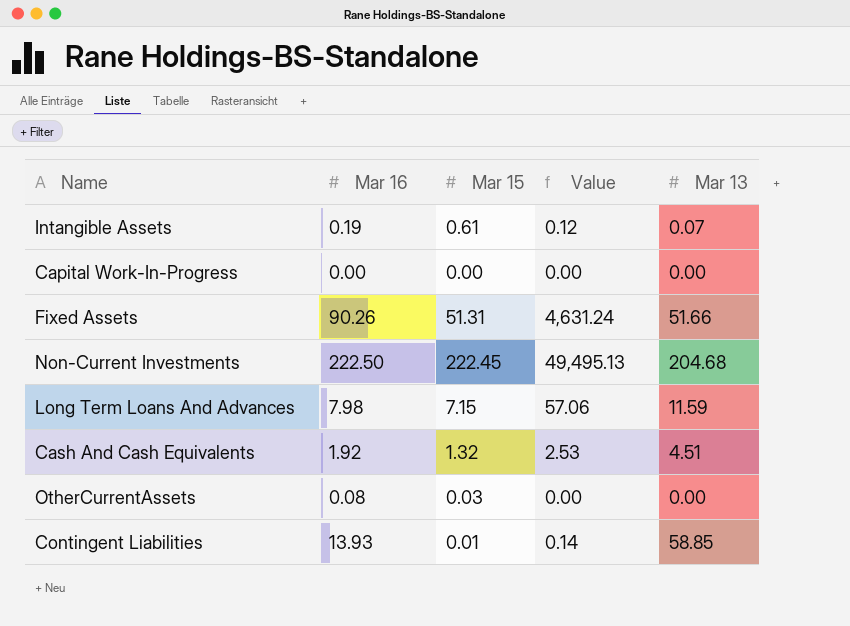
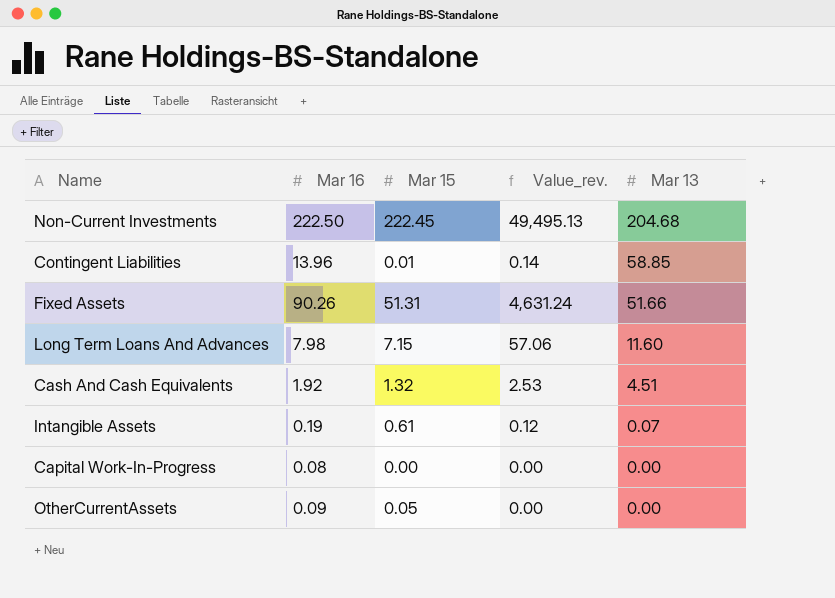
row order: none -> Mar 13 descending
column name: Value -> Value_rev.
Contingent Liabilities | Mar 16: 13.93 -> 13.96
Long Term Loans And Advances | Mar 13: 11.59 -> 11.60
Capital Work-In-Progress | Mar 16: 0.00 -> 0.08
OtherCurrentAssets | Mar 16: 0.08 -> 0.09
OtherCurrentAssets | Mar 15: 0.03 -> 0.05

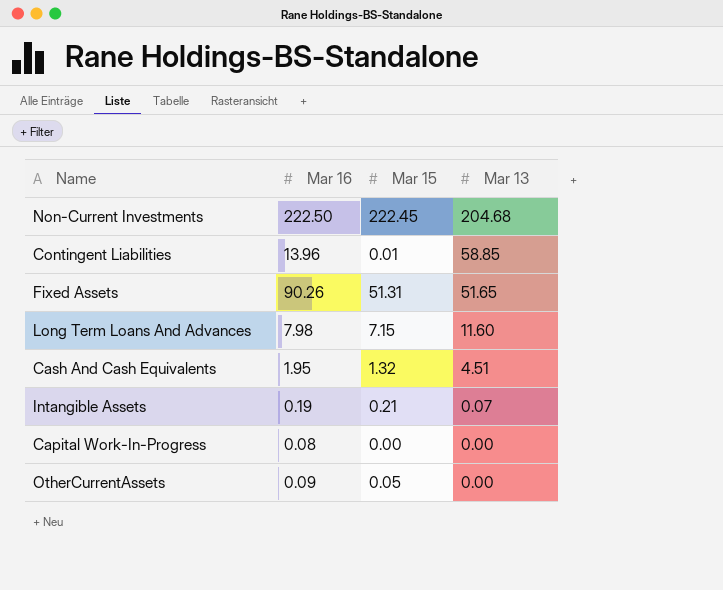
column Value_rev. | formula: [Mar 16] * [Mar 15] -> none
Fixed Assets | Mar 13: 51.66 -> 51.65
Cash And Cash Equivalents | Mar 16: 1.92 -> 1.95
Intangible Assets | Mar 15: 0.61 -> 0.21

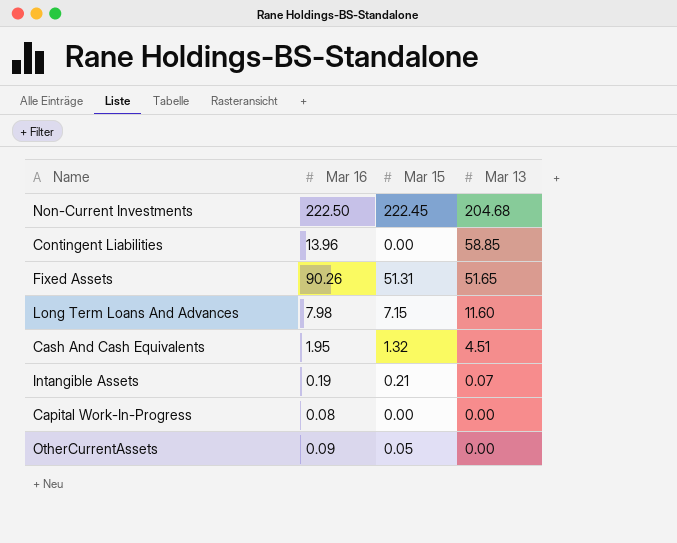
Contingent Liabilities | Mar 15: 0.01 -> 0.00

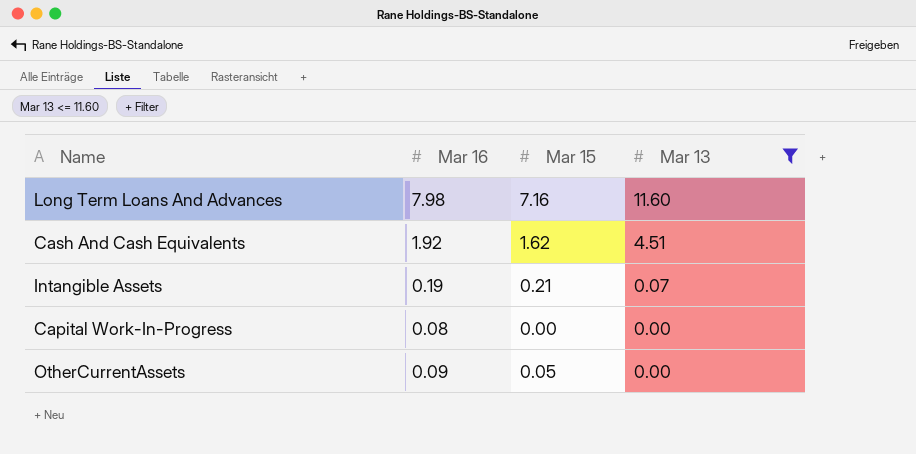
filter: none -> Mar 13 <= 11.60
Long Term Loans And Advances | Mar 15: 7.15 -> 7.16
Cash And Cash Equivalents | Mar 16: 1.95 -> 1.92
Cash And Cash Equivalents | Mar 15: 1.32 -> 1.62

